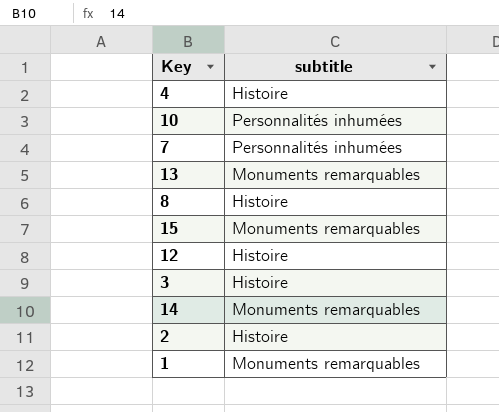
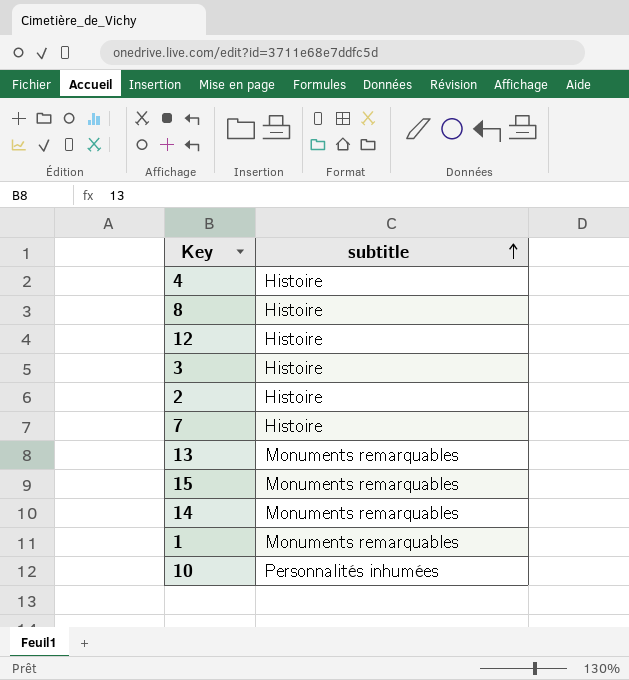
row order: none -> subtitle ascending
7 | subtitle: Personnalités inhumées -> Histoire

